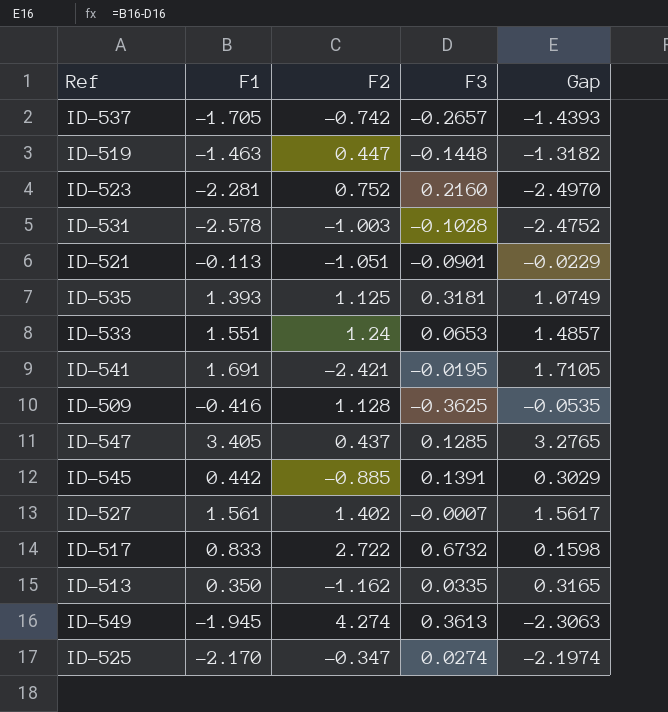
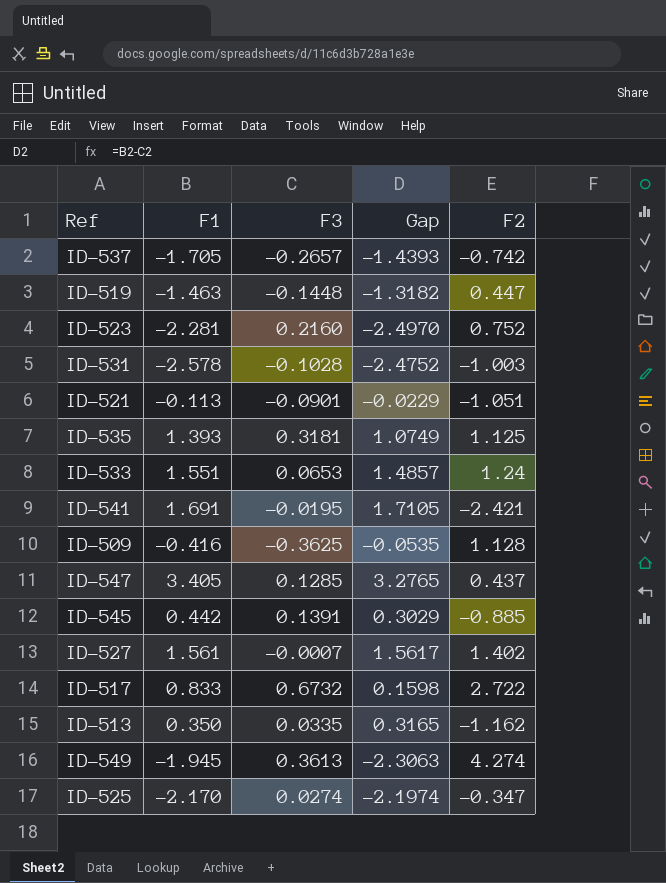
column F2 | position: 3 -> 5

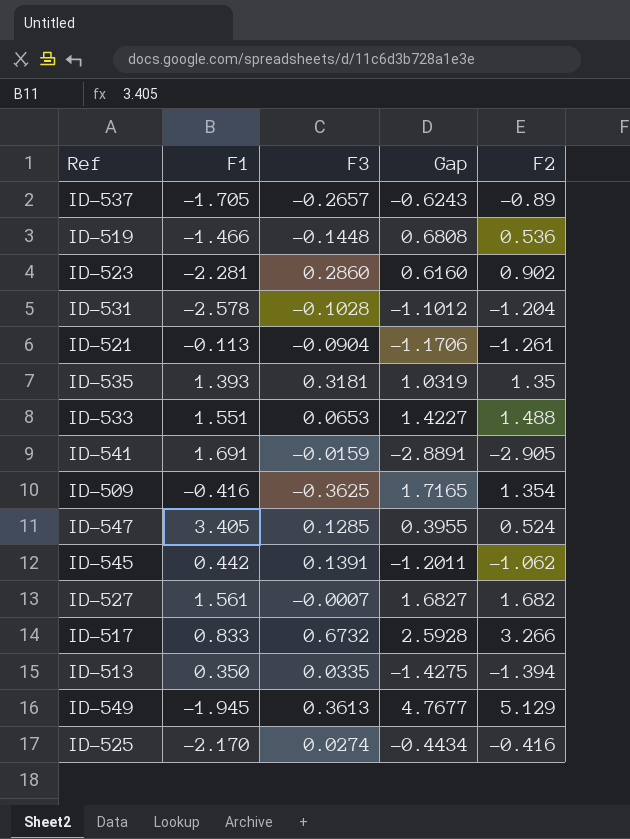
column Gap | formula: [F1] - [F3] -> [F2] - [F3]
ID-537 | F2: -0.742 -> -0.89
ID-519 | F1: -1.463 -> -1.466
ID-519 | F2: 0.447 -> 0.536
ID-523 | F3: 0.2160 -> 0.2860
ID-523 | F2: 0.752 -> 0.902
ID-531 | F2: -1.003 -> -1.204
ID-521 | F3: -0.0901 -> -0.0904
ID-521 | F2: -1.051 -> -1.261
ID-535 | F2: 1.125 -> 1.35
ID-533 | F2: 1.24 -> 1.488
ID-541 | F3: -0.0195 -> -0.0159
ID-541 | F2: -2.421 -> -2.905
ID-509 | F2: 1.128 -> 1.354
ID-547 | F2: 0.437 -> 0.524
ID-545 | F2: -0.885 -> -1.062
ID-527 | F2: 1.402 -> 1.682
ID-517 | F2: 2.722 -> 3.266
ID-513 | F2: -1.162 -> -1.394
ID-549 | F2: 4.274 -> 5.129
ID-525 | F2: -0.347 -> -0.416

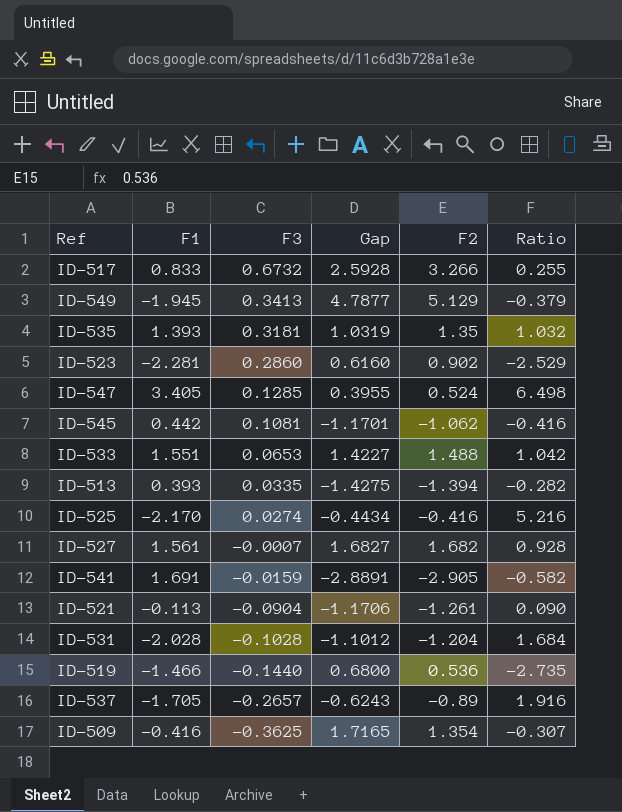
row order: none -> F3 descending
column Ratio | formula: none -> [F1] / [F2]
ID-549 | F3: 0.3613 -> 0.3413
ID-549 | Gap: 4.7677 -> 4.7877
ID-545 | F3: 0.1391 -> 0.1081
ID-545 | Gap: -1.2011 -> -1.1701
ID-513 | F1: 0.350 -> 0.393
ID-531 | F1: -2.578 -> -2.028
ID-519 | F3: -0.1448 -> -0.1440
ID-519 | Gap: 0.6808 -> 0.6800

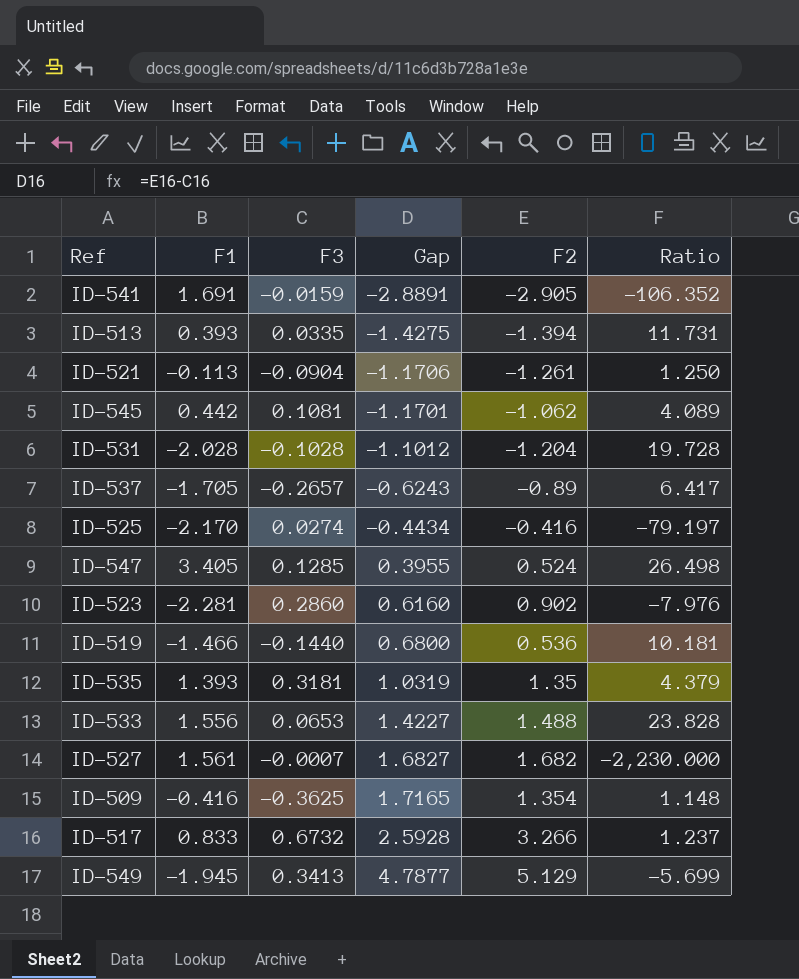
row order: F3 descending -> Gap ascending
column Ratio | formula: [F1] / [F2] -> [F1] / [F3]
ID-533 | F1: 1.551 -> 1.556

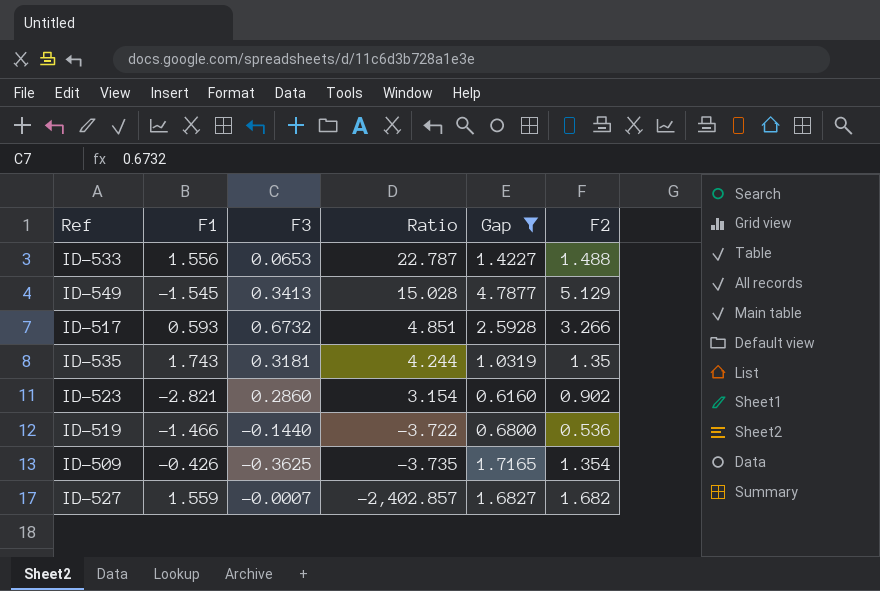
filter: none -> Gap >= 0.6160
row order: Gap ascending -> Ratio descending
column Ratio | formula: [F1] / [F3] -> [F2] / [F3]
column Ratio | position: 6 -> 4
ID-549 | F1: -1.945 -> -1.545
ID-517 | F1: 0.833 -> 0.593
ID-535 | F1: 1.393 -> 1.743
ID-523 | F1: -2.281 -> -2.821
ID-509 | F1: -0.416 -> -0.426
ID-527 | F1: 1.561 -> 1.559

